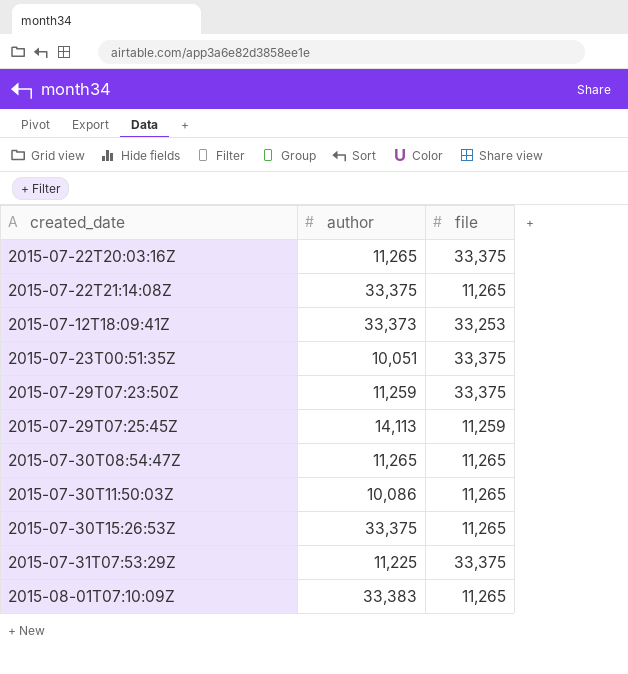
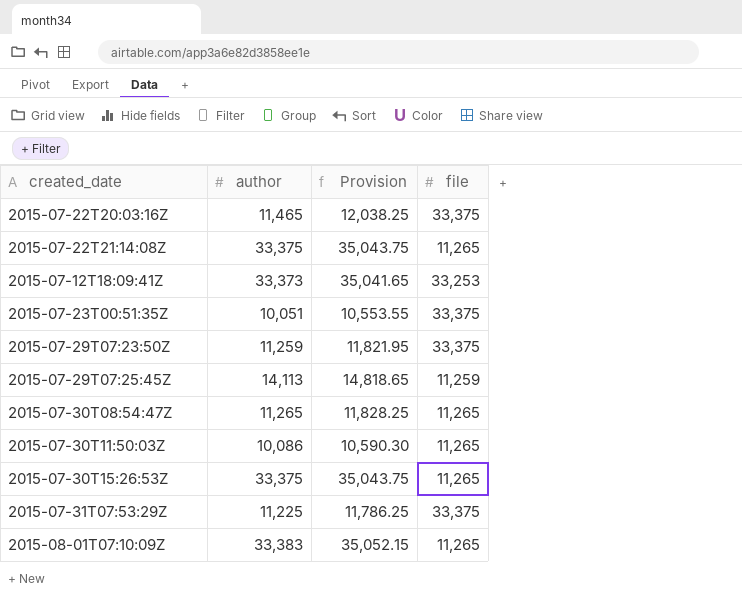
column Provision | formula: none -> [author] * 1.05
2015-07-22T20:03:16Z | author: 11,265 -> 11,465

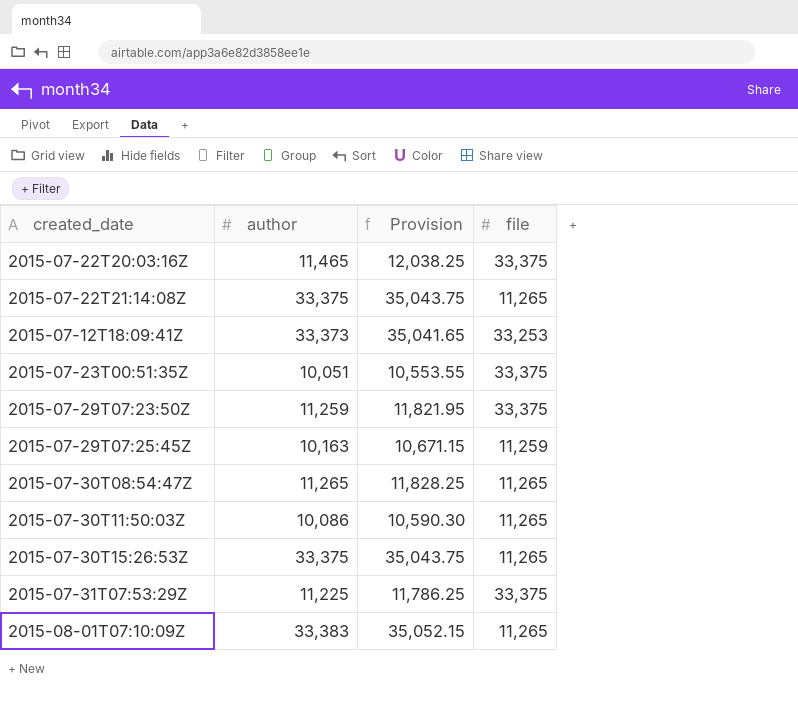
2015-07-29T07:25:45Z | author: 14,113 -> 10,163
2015-07-29T07:25:45Z | Provision: 14,818.65 -> 10,671.15

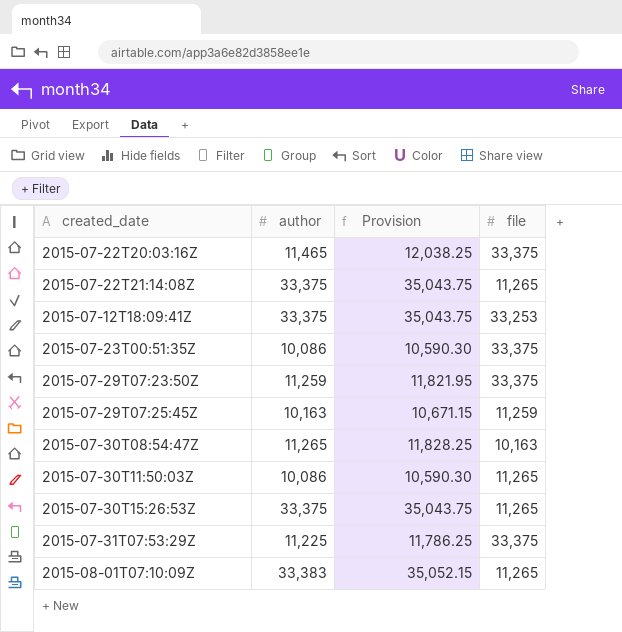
2015-07-12T18:09:41Z | author: 33,373 -> 33,375
2015-07-12T18:09:41Z | Provision: 35,041.65 -> 35,043.75
2015-07-23T00:51:35Z | author: 10,051 -> 10,086
2015-07-23T00:51:35Z | Provision: 10,553.55 -> 10,590.30
2015-07-30T08:54:47Z | file: 11,265 -> 10,163

